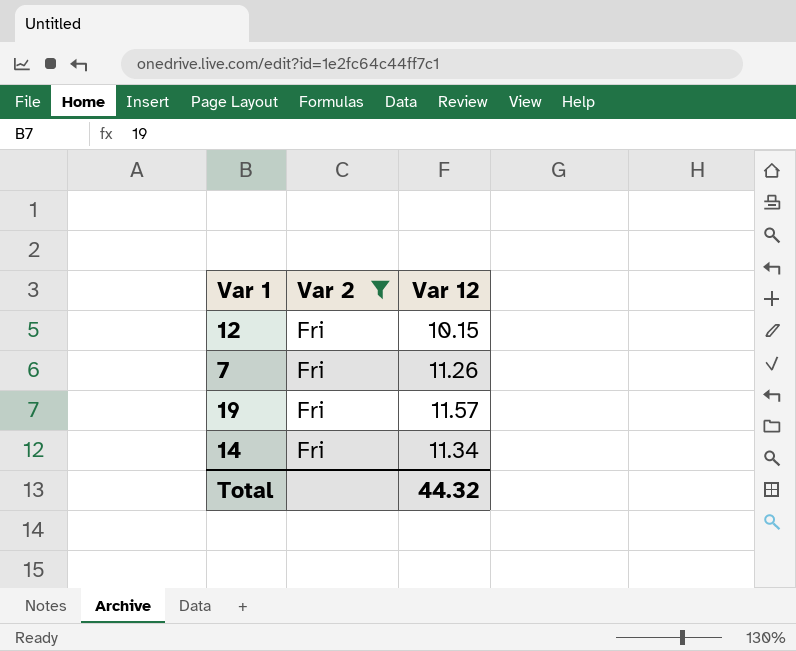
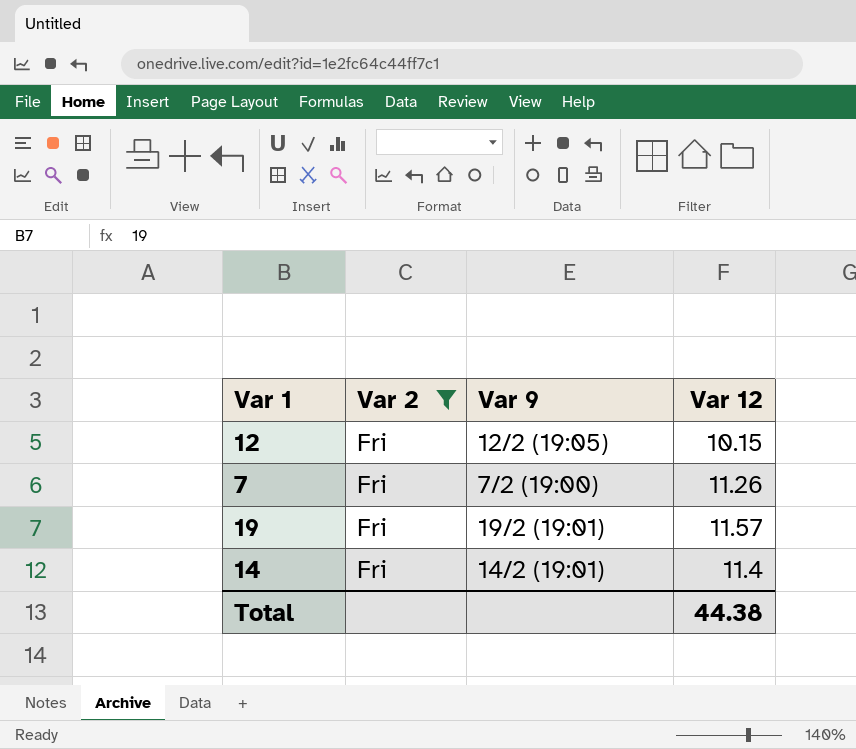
column Var 9 | position: none -> 3
14 | Var 12: 11.34 -> 11.4
Total | Var 12: 44.32 -> 44.38

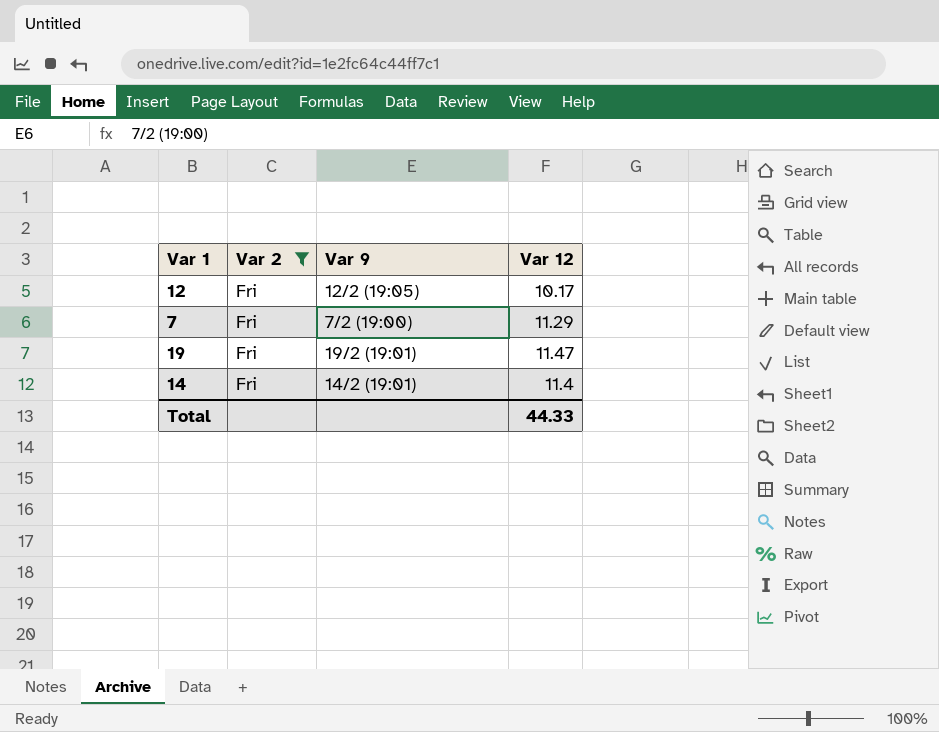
12 | Var 12: 10.15 -> 10.17
7 | Var 12: 11.26 -> 11.29
19 | Var 12: 11.57 -> 11.47
Total | Var 12: 44.38 -> 44.33

